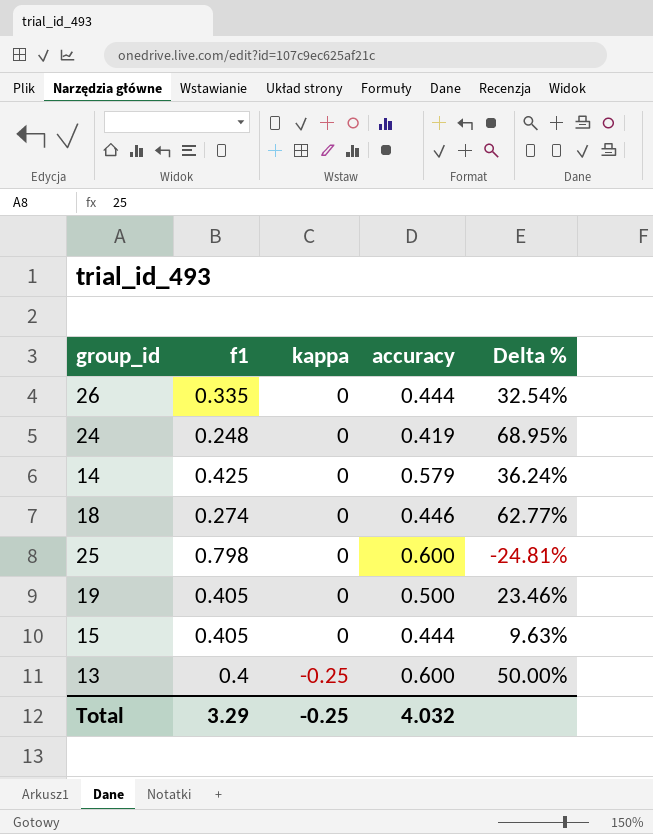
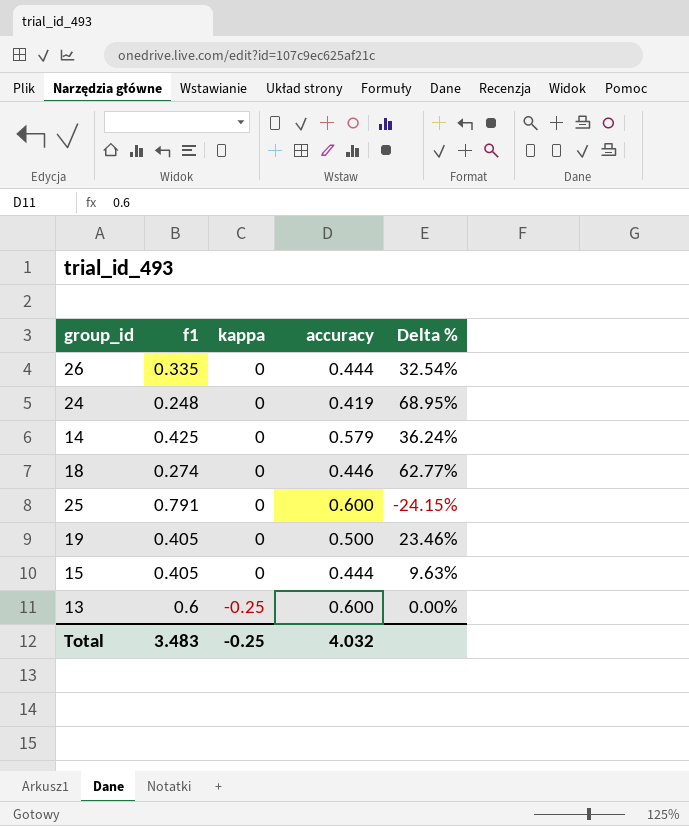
25 | f1: 0.798 -> 0.791
25 | Delta %: -24.81% -> -24.15%
13 | f1: 0.4 -> 0.6
13 | Delta %: 50.00% -> 0.00%
Total | f1: 3.29 -> 3.483

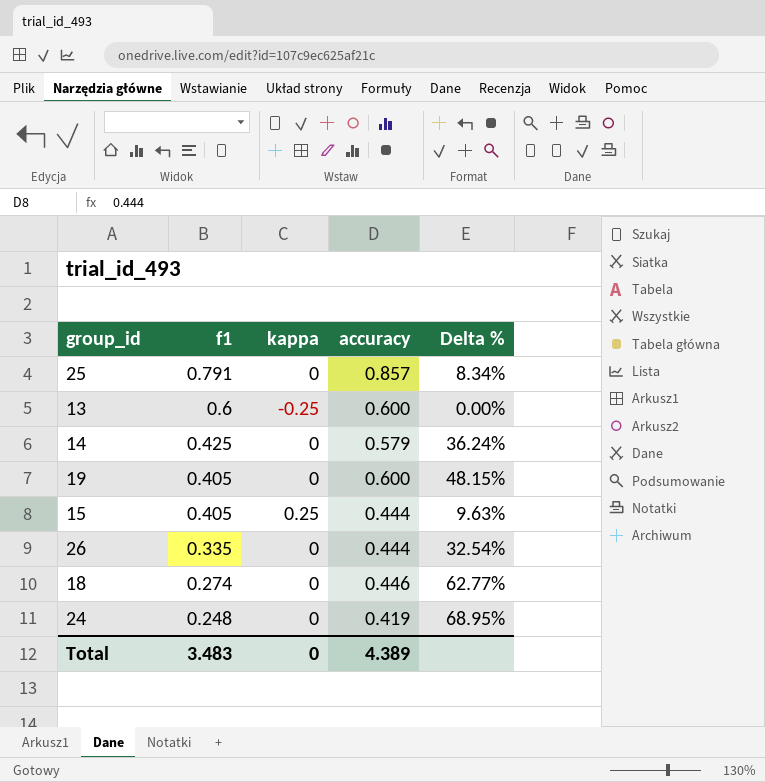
row order: kappa descending -> f1 descending
25 | accuracy: 0.600 -> 0.857
25 | Delta %: -24.15% -> 8.34%
19 | accuracy: 0.500 -> 0.600
19 | Delta %: 23.46% -> 48.15%
15 | kappa: 0 -> 0.25
Total | kappa: -0.25 -> 0
Total | accuracy: 4.032 -> 4.389

